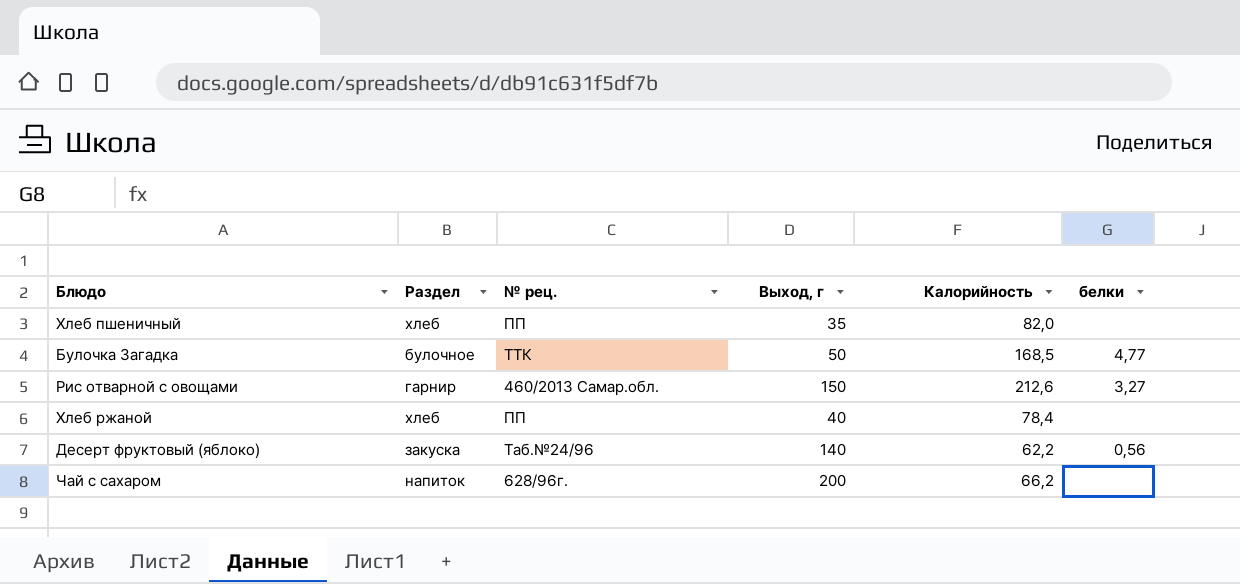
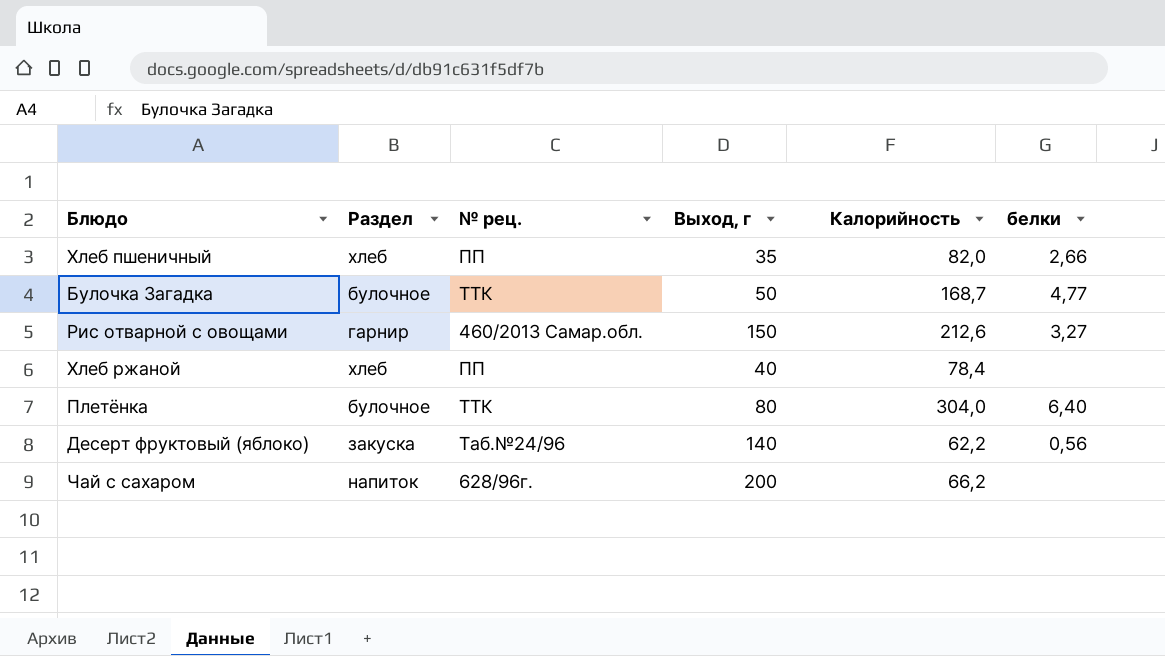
Хлеб пшеничный | белки: none -> 2,66
Булочка Загадка | Калорийность: 168,5 -> 168,7
row Плетёнка: none -> булочное | ТТК | 80 | 304,0 | 6,40

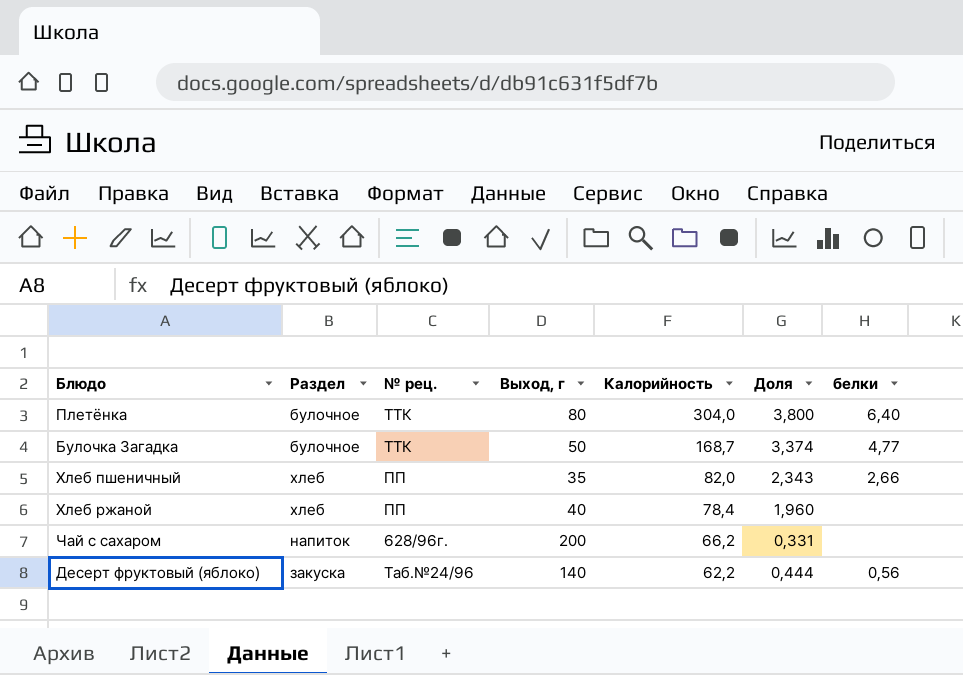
row order: none -> Калорийность descending
column Доля | formula: none -> [Калорийность] / [Выход, г]
row Рис отварной с овощами: гарнир | 460/2013 Самар.обл. | 150 | 212,6 | 3,27 -> none

